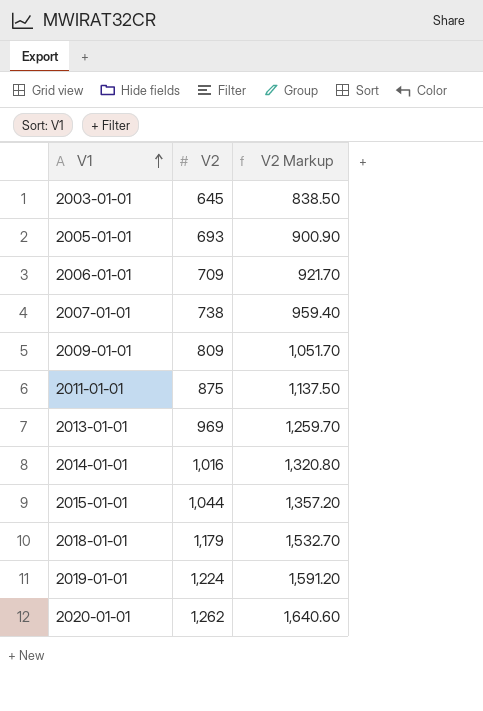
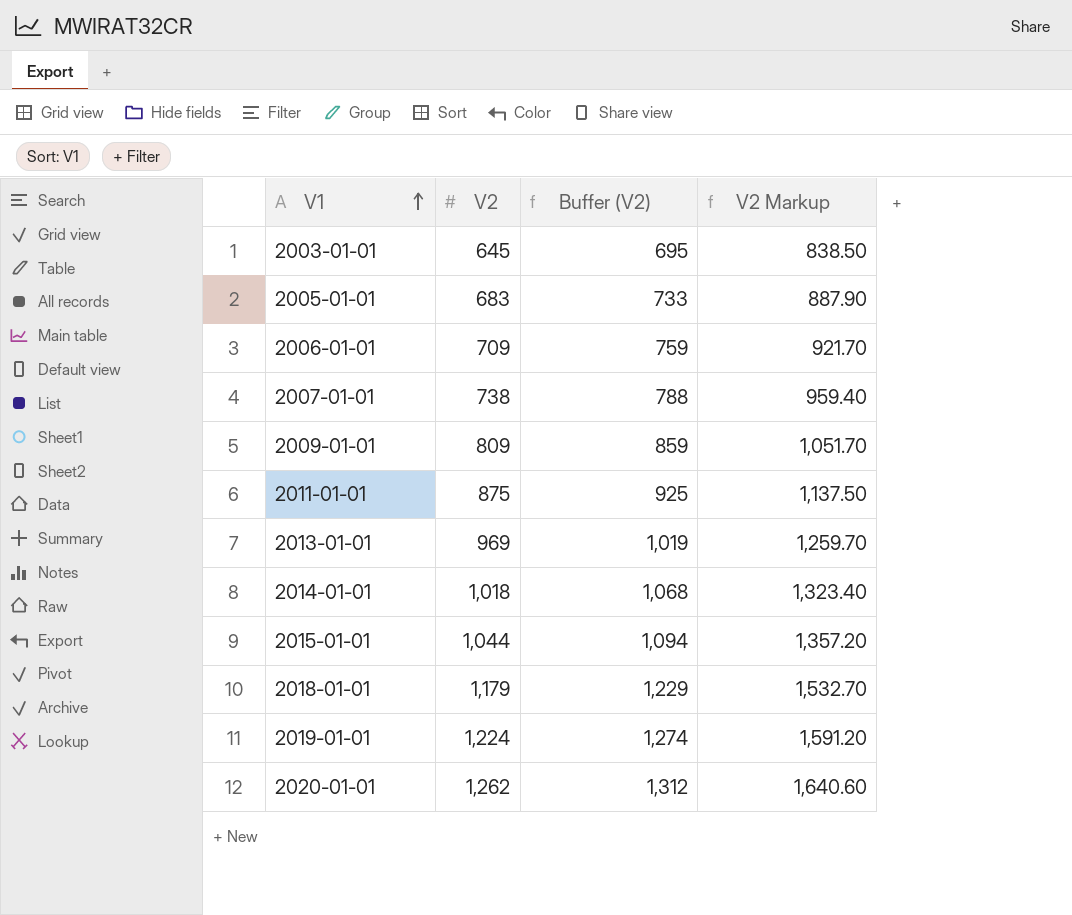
column Buffer (V2) | formula: none -> [V2] + 50
2005-01-01 | V2: 693 -> 683
2005-01-01 | V2 Markup: 900.90 -> 887.90
2014-01-01 | V2: 1,016 -> 1,018
2014-01-01 | V2 Markup: 1,320.80 -> 1,323.40

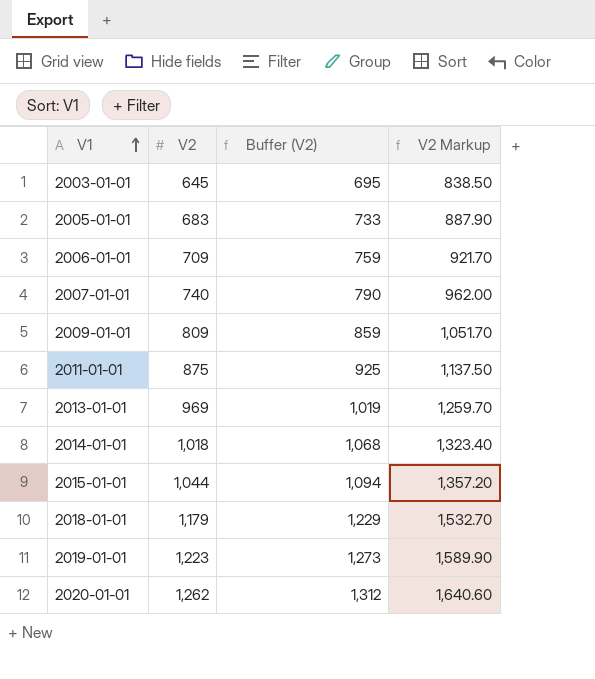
2007-01-01 | V2: 738 -> 740
2007-01-01 | Buffer (V2): 788 -> 790
2007-01-01 | V2 Markup: 959.40 -> 962.00
2019-01-01 | V2: 1,224 -> 1,223
2019-01-01 | Buffer (V2): 1,274 -> 1,273
2019-01-01 | V2 Markup: 1,591.20 -> 1,589.90

